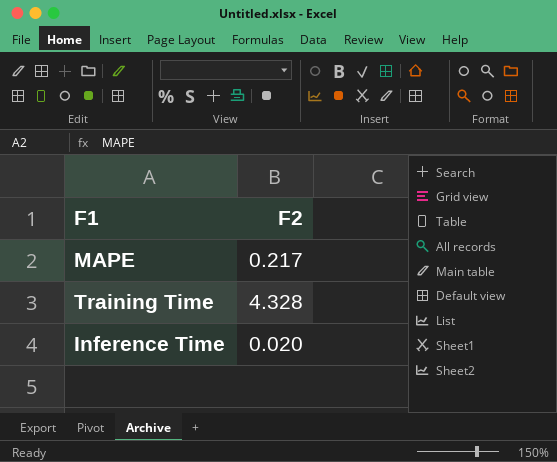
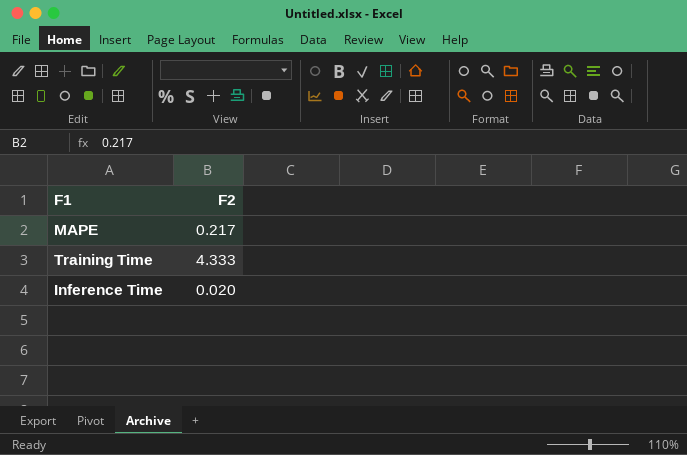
Training Time | F2: 4.328 -> 4.333

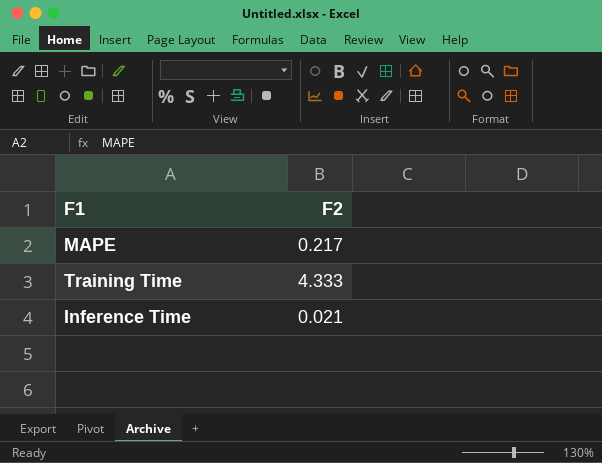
Inference Time | F2: 0.020 -> 0.021

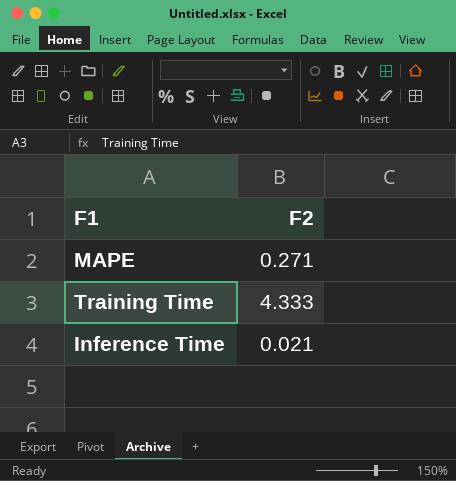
MAPE | F2: 0.217 -> 0.271

